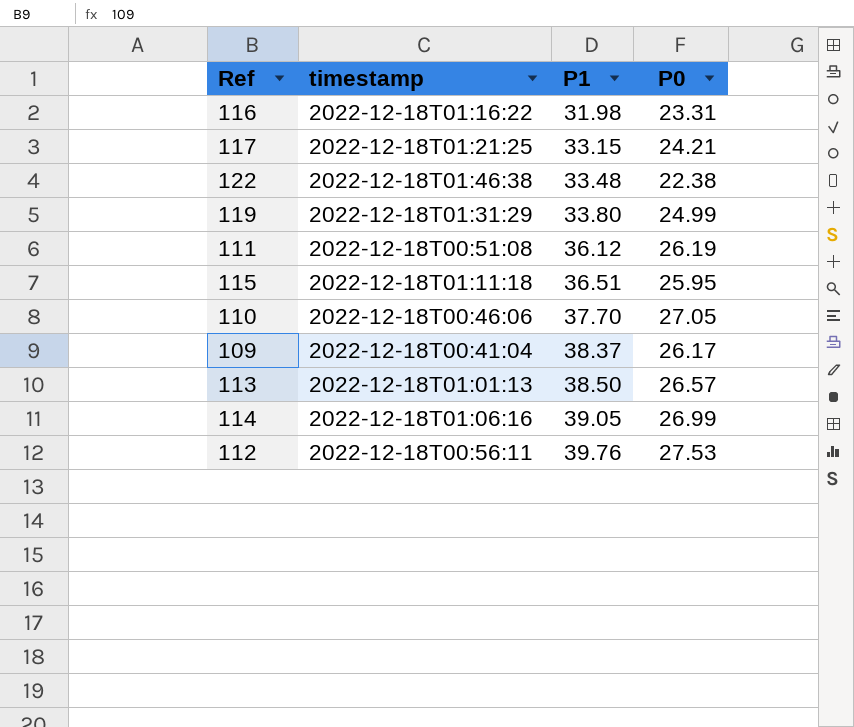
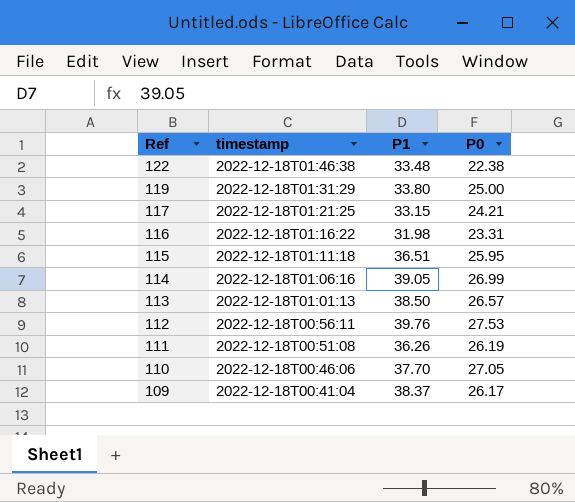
row order: P1 ascending -> Ref descending
119 | P0: 24.99 -> 25.00
111 | P1: 36.12 -> 36.26

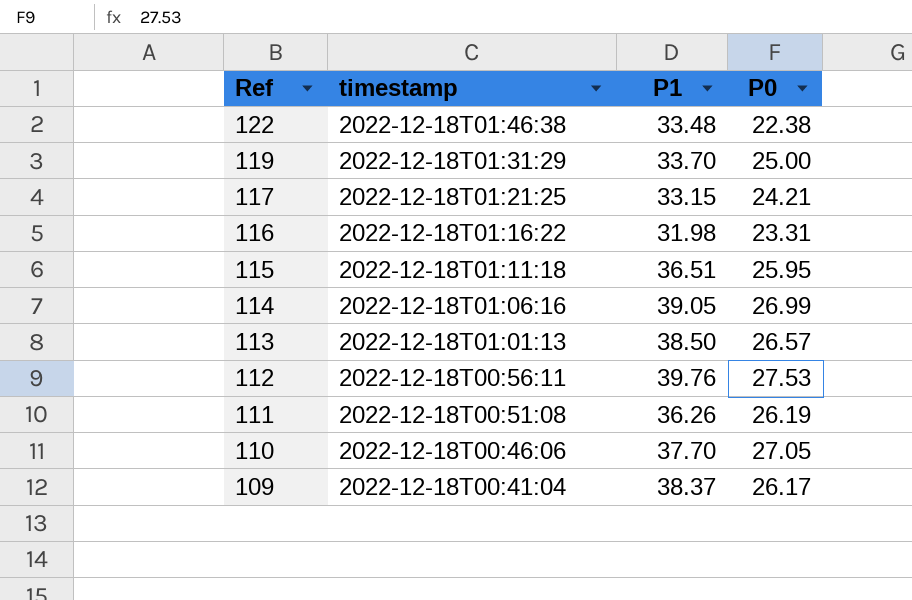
119 | P1: 33.80 -> 33.70

